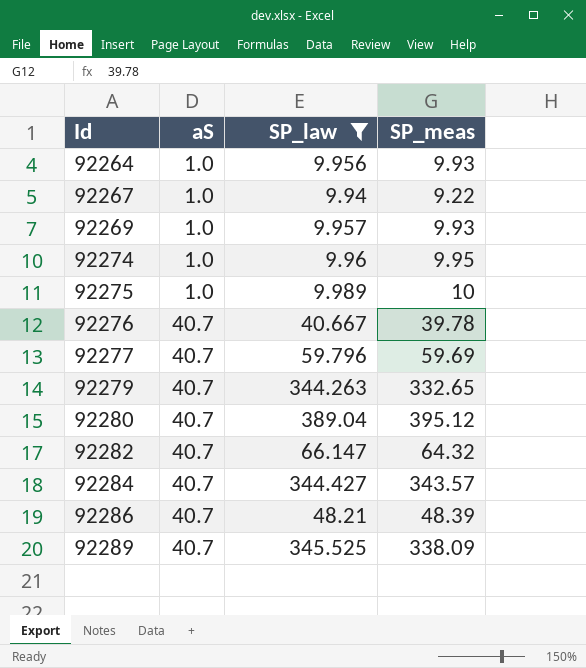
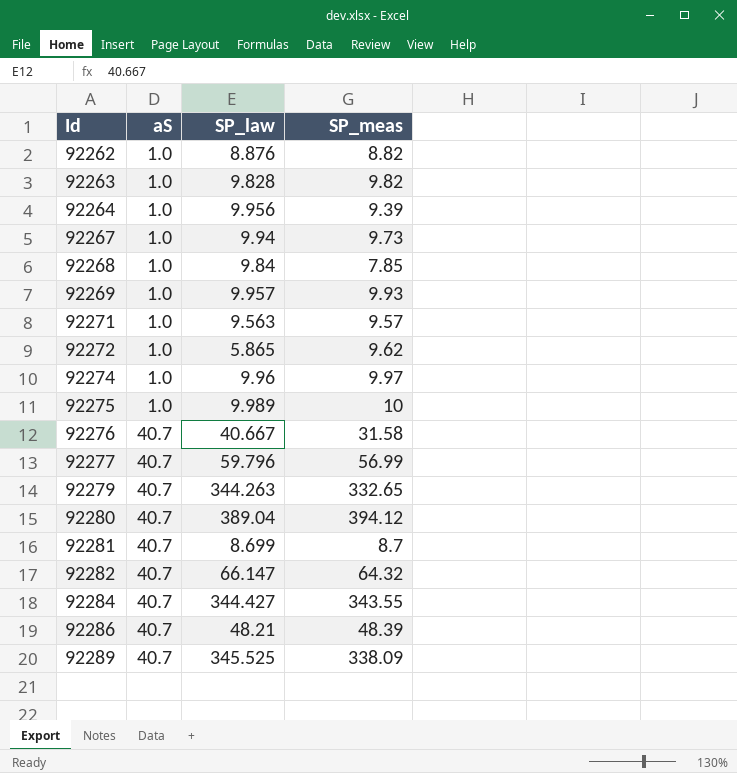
filter: SP_law >= 9.94 -> none
92264 | SP_meas: 9.93 -> 9.39
92267 | SP_meas: 9.22 -> 9.73
92274 | SP_meas: 9.95 -> 9.97
92276 | SP_meas: 39.78 -> 31.58
92277 | SP_meas: 59.69 -> 56.99
92280 | SP_meas: 395.12 -> 394.12
92284 | SP_meas: 343.57 -> 343.55

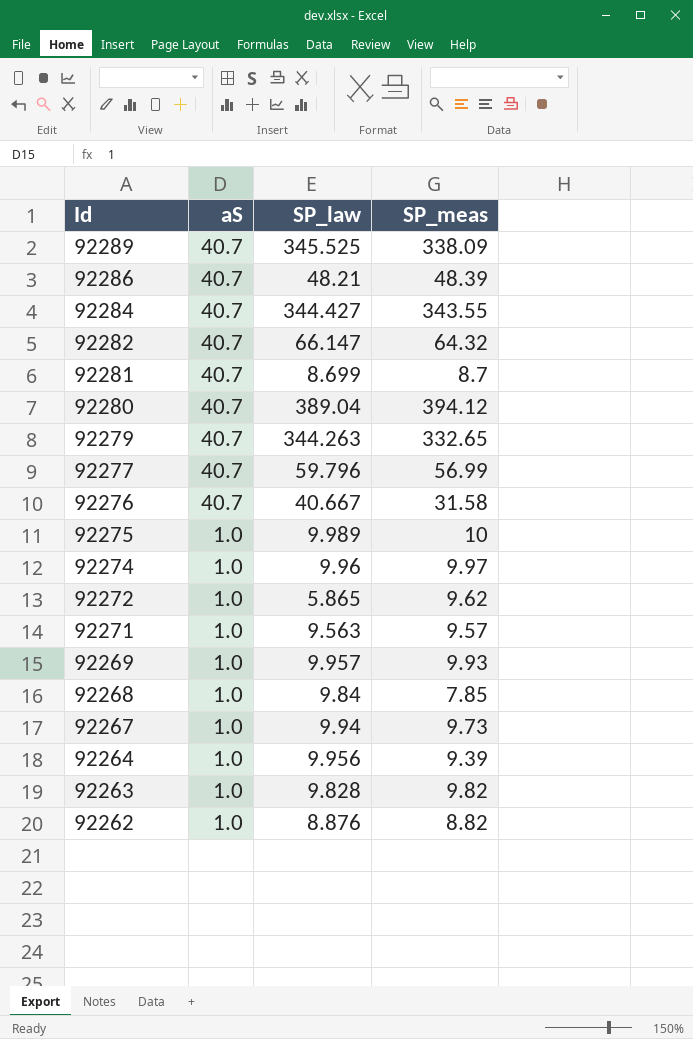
row order: Id ascending -> Id descending

